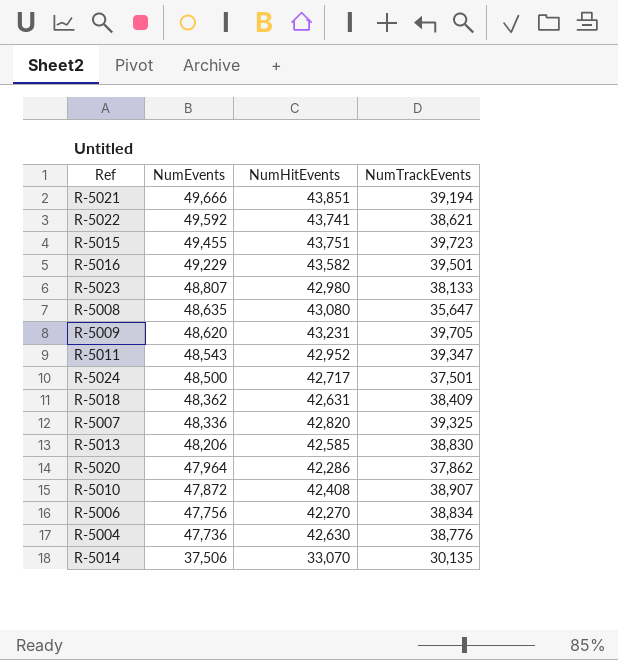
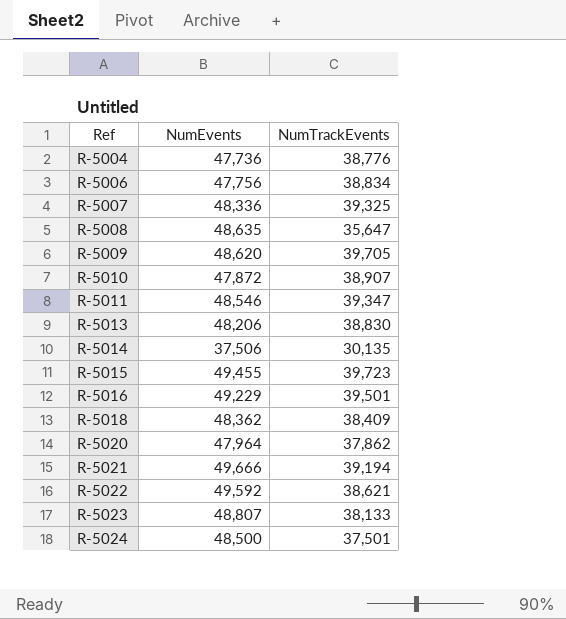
row order: NumEvents descending -> Ref ascending
column NumHitEvents | position: 3 -> none
R-5011 | NumEvents: 48,543 -> 48,546

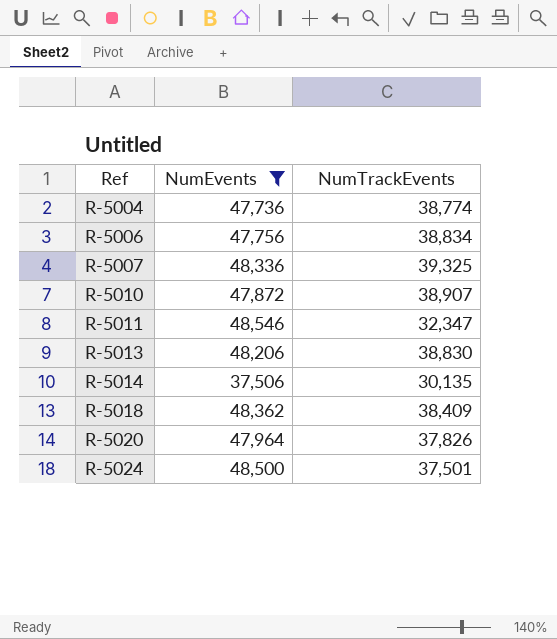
filter: none -> NumEvents <= 48,546
R-5004 | NumTrackEvents: 38,776 -> 38,774
R-5011 | NumTrackEvents: 39,347 -> 32,347
R-5020 | NumTrackEvents: 37,862 -> 37,826

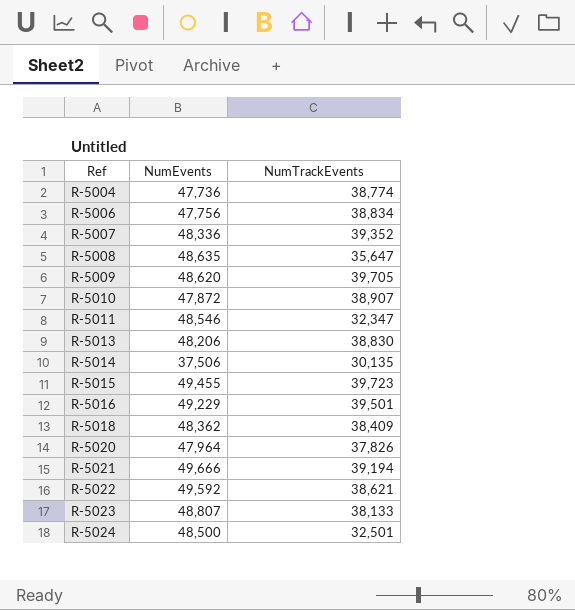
filter: NumEvents <= 48,546 -> none
R-5007 | NumTrackEvents: 39,325 -> 39,352
R-5024 | NumTrackEvents: 37,501 -> 32,501

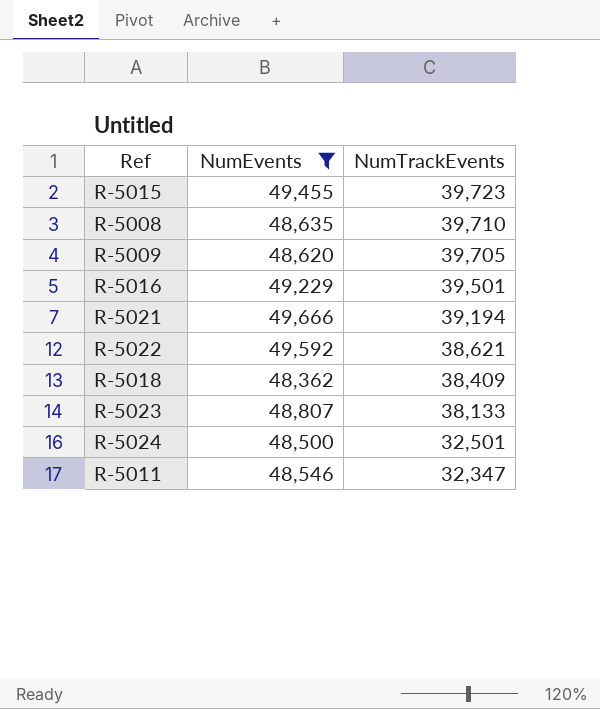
filter: none -> NumEvents >= 48,362
row order: Ref ascending -> NumTrackEvents descending
R-5008 | NumTrackEvents: 35,647 -> 39,710

